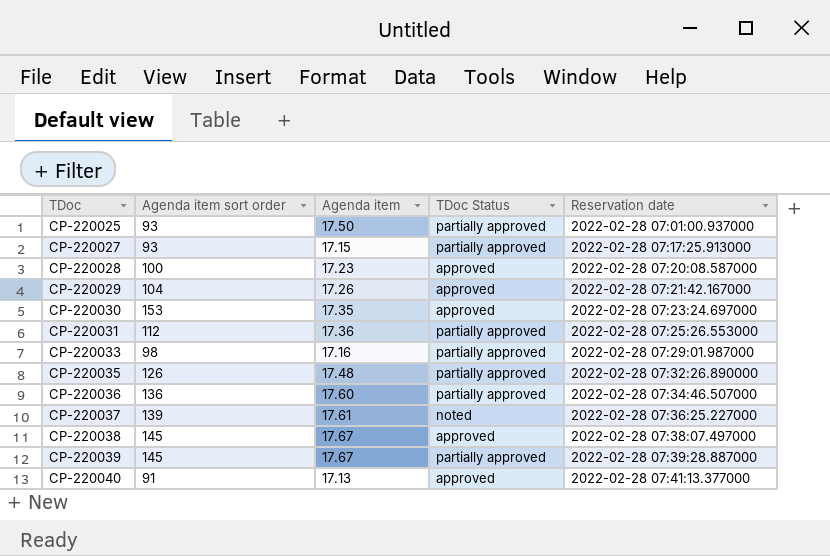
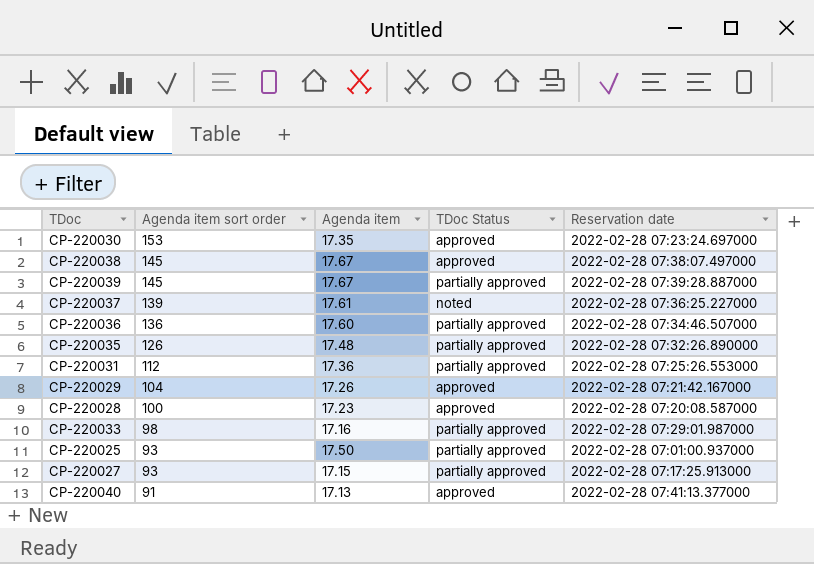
row order: TDoc ascending -> Agenda item sort order descending

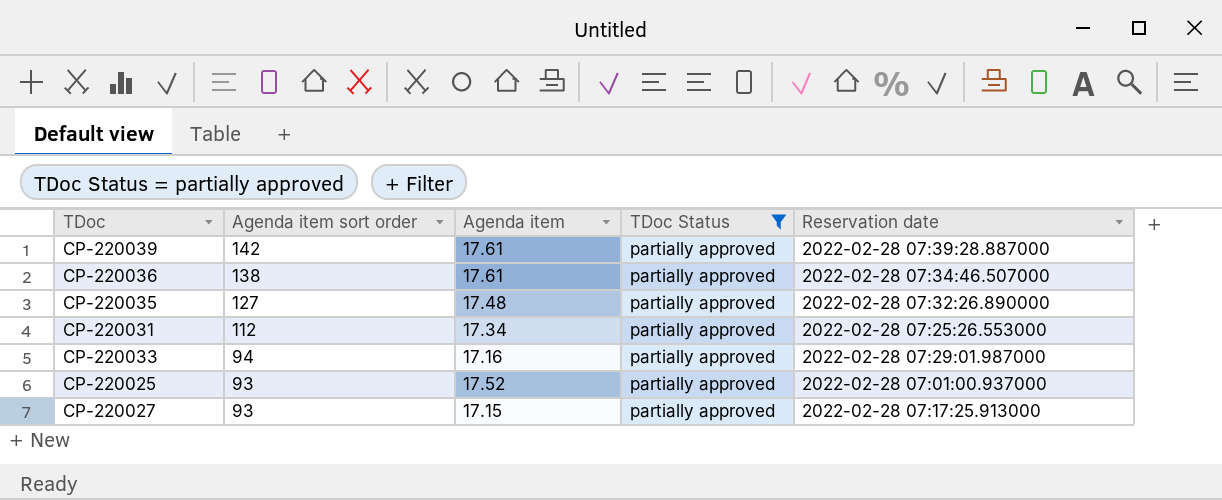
filter: none -> TDoc Status = partially approved
CP-220039 | Agenda item sort order: 145 -> 142
CP-220039 | Agenda item: 17.67 -> 17.61
CP-220036 | Agenda item sort order: 136 -> 138
CP-220036 | Agenda item: 17.60 -> 17.61
CP-220035 | Agenda item sort order: 126 -> 127
CP-220031 | Agenda item: 17.36 -> 17.34
CP-220033 | Agenda item sort order: 98 -> 94
CP-220025 | Agenda item: 17.50 -> 17.52

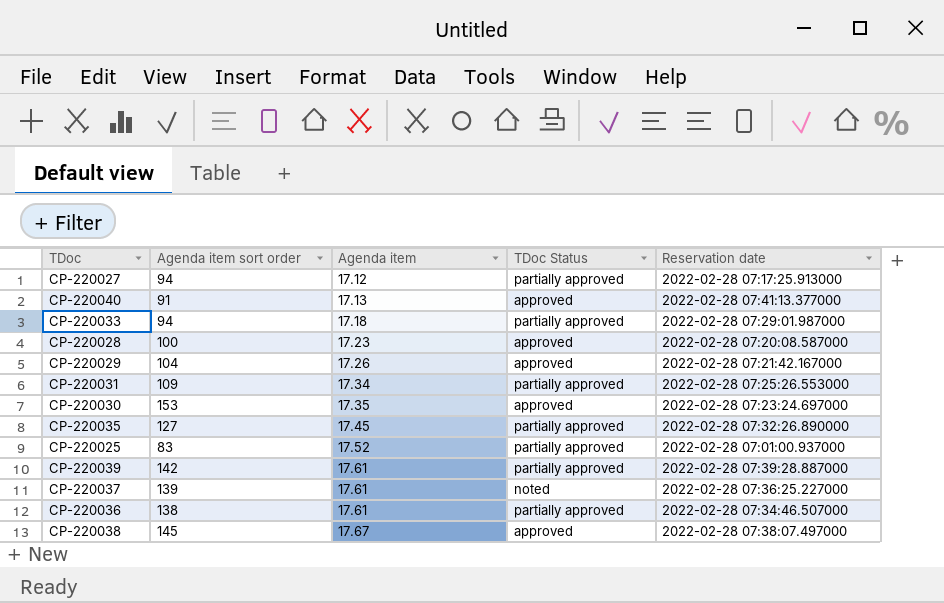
filter: TDoc Status = partially approved -> none
row order: Agenda item sort order descending -> Agenda item ascending
CP-220027 | Agenda item sort order: 93 -> 94
CP-220027 | Agenda item: 17.15 -> 17.12
CP-220033 | Agenda item: 17.16 -> 17.18
CP-220031 | Agenda item sort order: 112 -> 109
CP-220035 | Agenda item: 17.48 -> 17.45
CP-220025 | Agenda item sort order: 93 -> 83

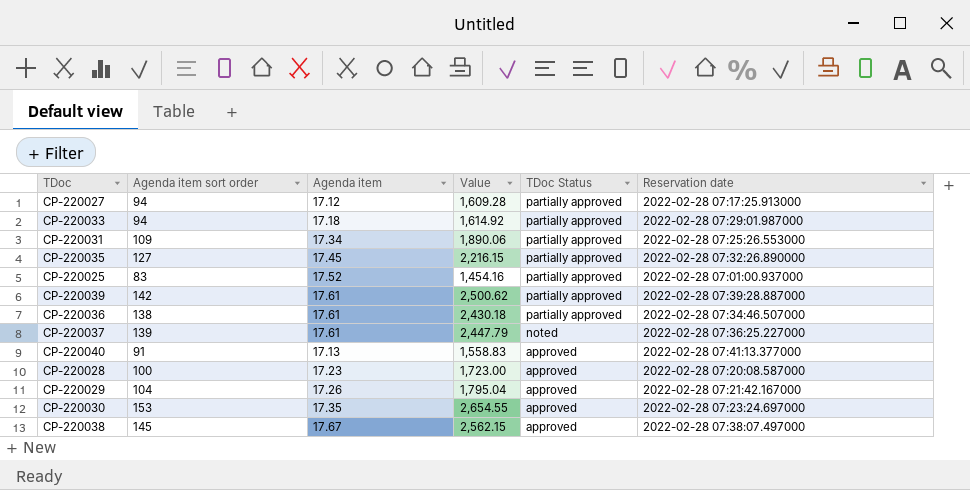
row order: Agenda item ascending -> TDoc Status descending
column Value | formula: none -> [Agenda item sort order] * [Agenda item]

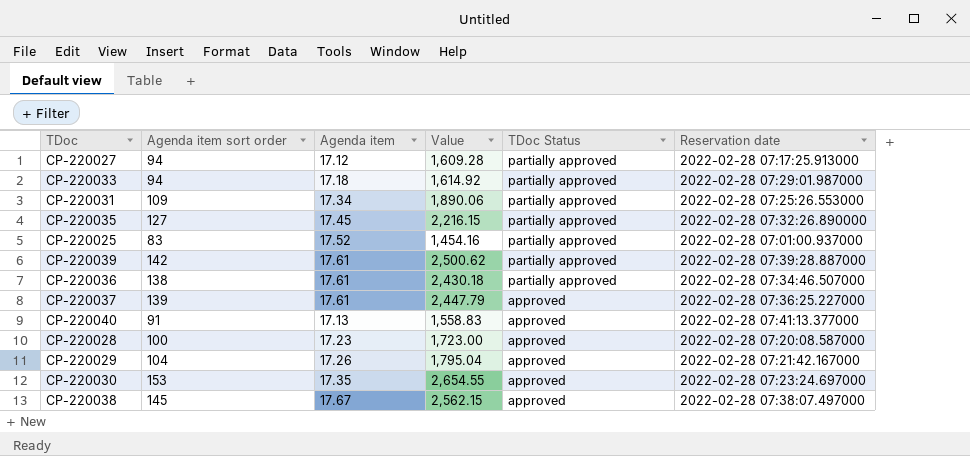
CP-220037 | TDoc Status: noted -> approved

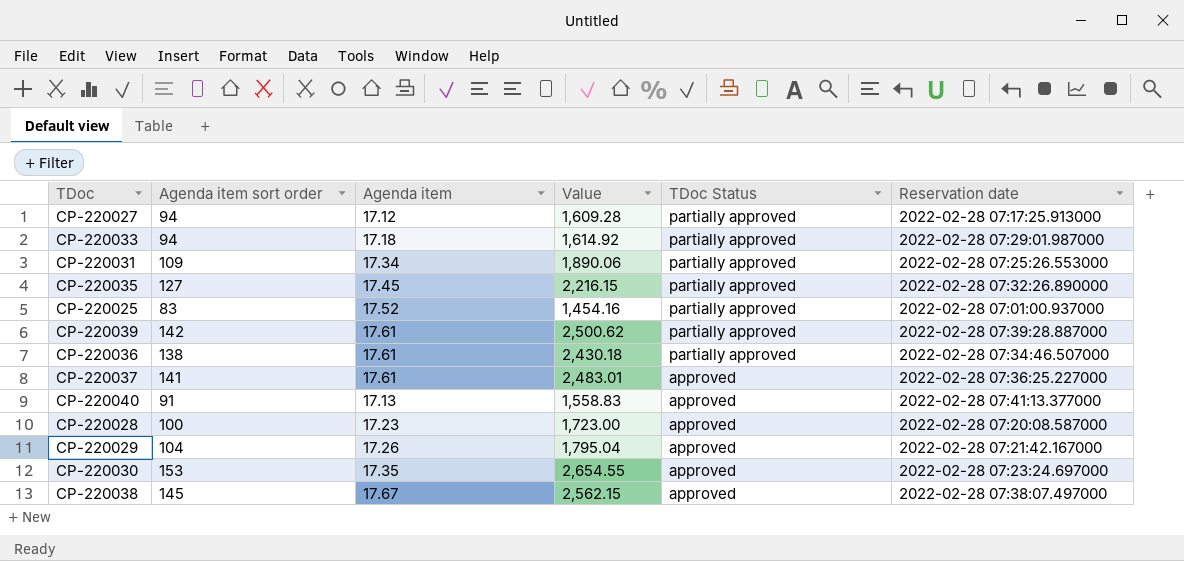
CP-220037 | Agenda item sort order: 139 -> 141
CP-220037 | Value: 2,447.79 -> 2,483.01

